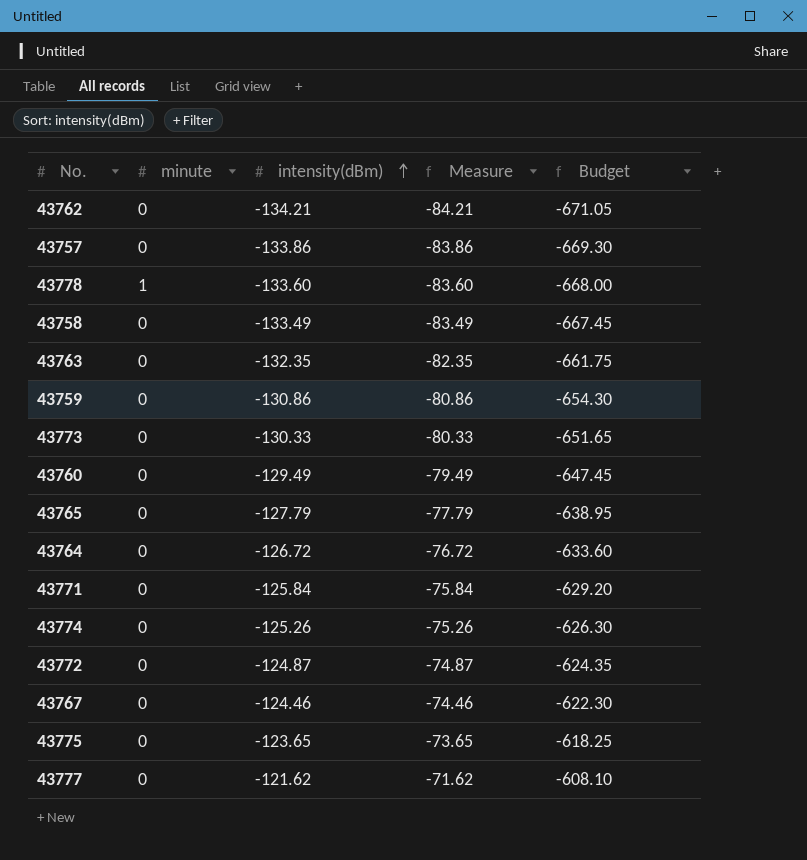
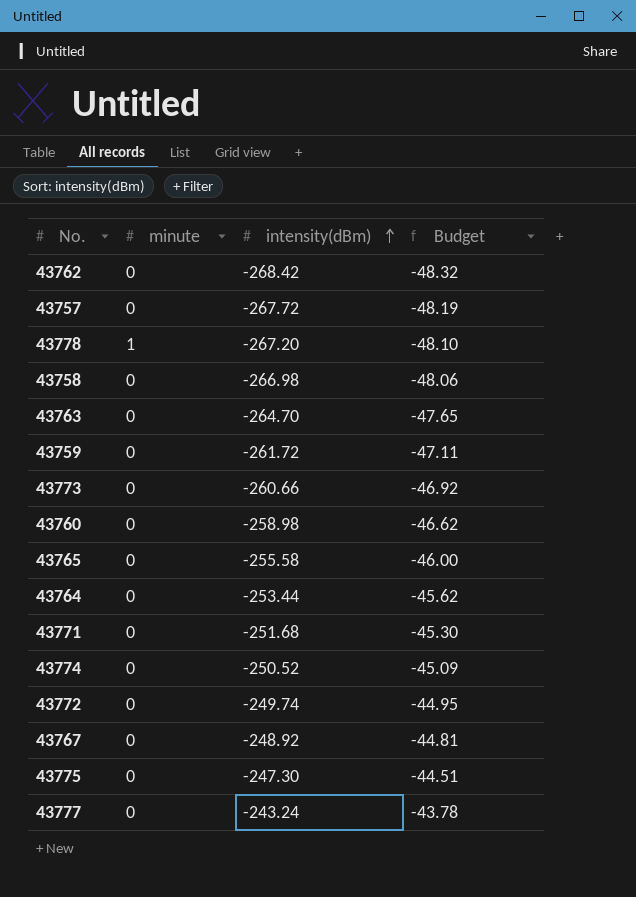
column Measure | formula: [intensity(dBm)] + 50 -> none
column Budget | formula: [intensity(dBm)] * 5 -> [intensity(dBm)] * 0.18
43762 | intensity(dBm): -134.21 -> -268.42
43757 | intensity(dBm): -133.86 -> -267.72
43778 | intensity(dBm): -133.60 -> -267.20
43758 | intensity(dBm): -133.49 -> -266.98
43763 | intensity(dBm): -132.35 -> -264.70
43759 | intensity(dBm): -130.86 -> -261.72
43773 | intensity(dBm): -130.33 -> -260.66
43760 | intensity(dBm): -129.49 -> -258.98
43765 | intensity(dBm): -127.79 -> -255.58
43764 | intensity(dBm): -126.72 -> -253.44
43771 | intensity(dBm): -125.84 -> -251.68
43774 | intensity(dBm): -125.26 -> -250.52
43772 | intensity(dBm): -124.87 -> -249.74
43767 | intensity(dBm): -124.46 -> -248.92
43775 | intensity(dBm): -123.65 -> -247.30
43777 | intensity(dBm): -121.62 -> -243.24

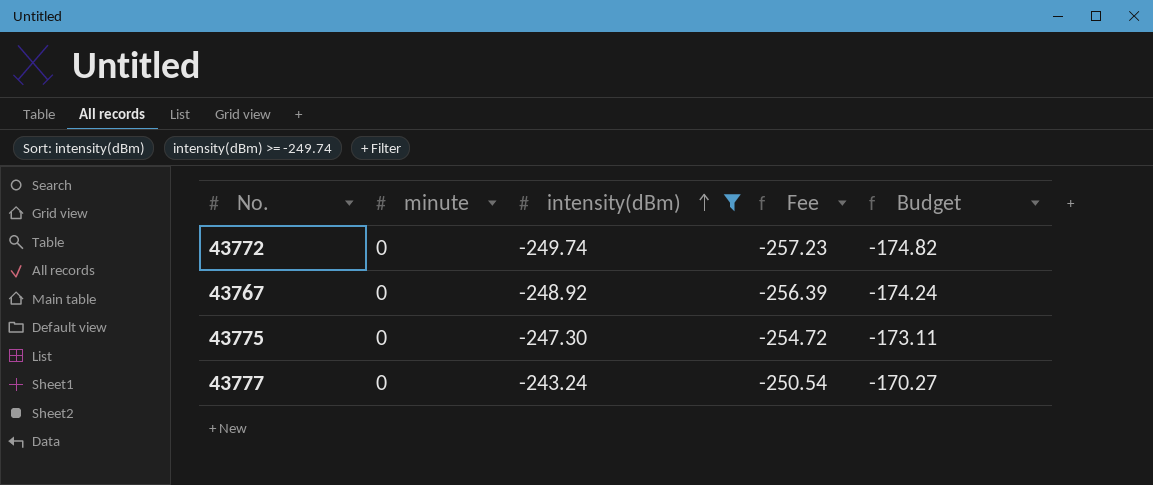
filter: none -> intensity(dBm) >= -249.74
column Fee | formula: none -> [intensity(dBm)] * 1.03
column Budget | formula: [intensity(dBm)] * 0.18 -> [intensity(dBm)] * 0.7

